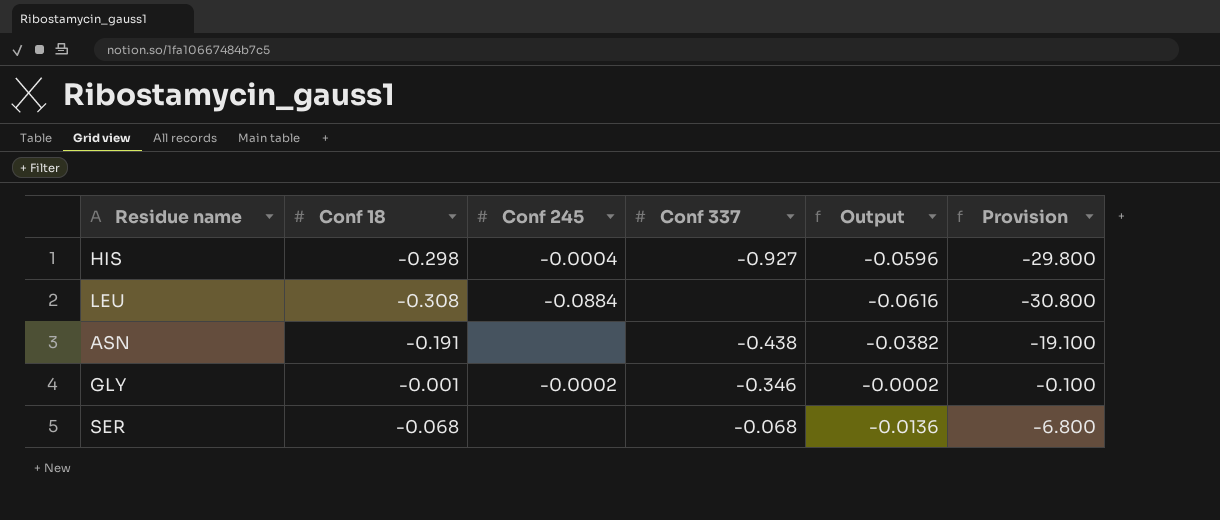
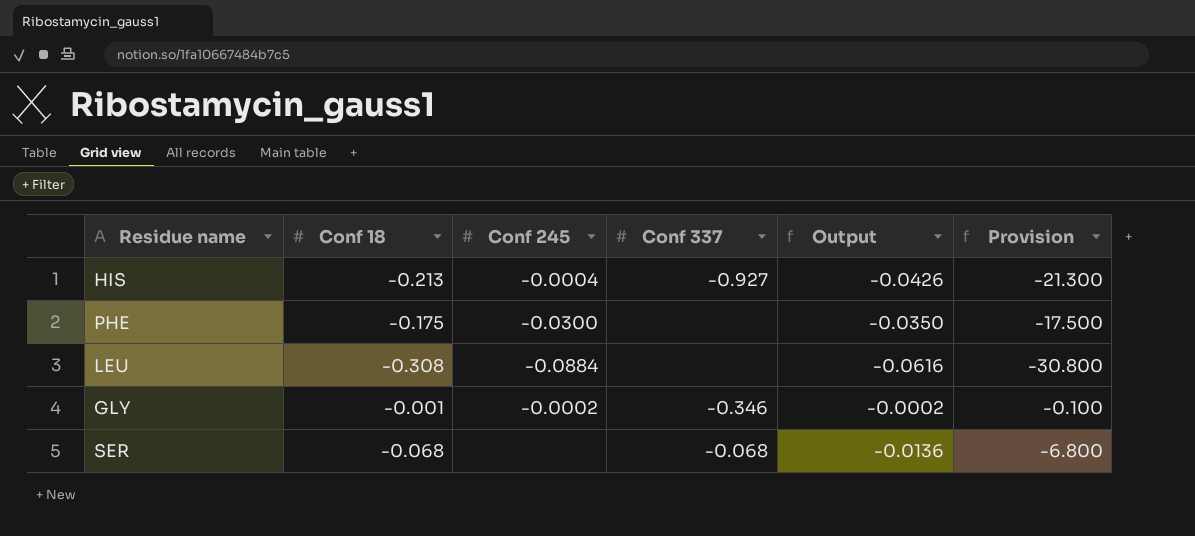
row ASN: -0.191 | none | -0.438 | -0.0382 | -19.100 -> none
HIS | Conf 18: -0.298 -> -0.213
HIS | Output: -0.0596 -> -0.0426
HIS | Provision: -29.800 -> -21.300
row PHE: none -> -0.175 | -0.0300 | none | -0.0350 | -17.500

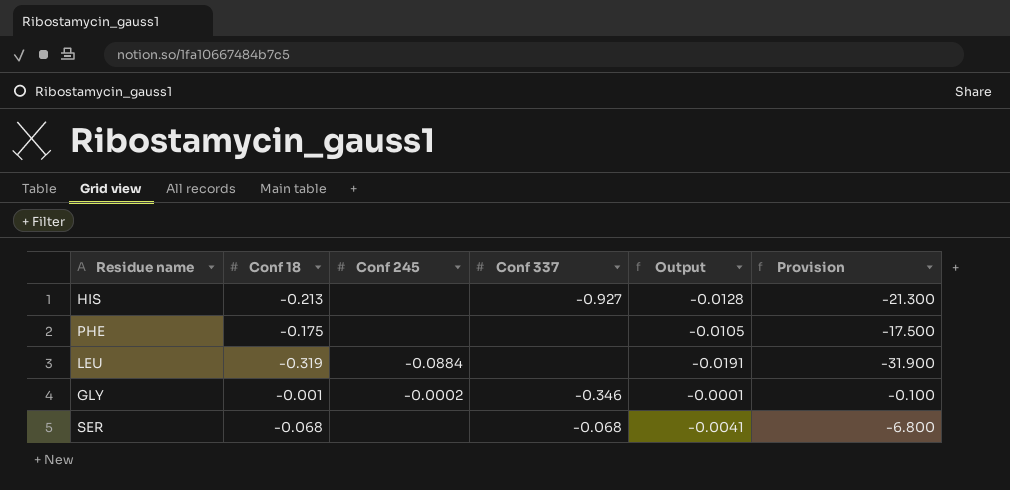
column Output | formula: [Conf 18] * 0.2 -> [Conf 18] * 0.06
HIS | Conf 245: -0.0004 -> none
PHE | Conf 245: -0.0300 -> none
LEU | Conf 18: -0.308 -> -0.319
LEU | Provision: -30.800 -> -31.900

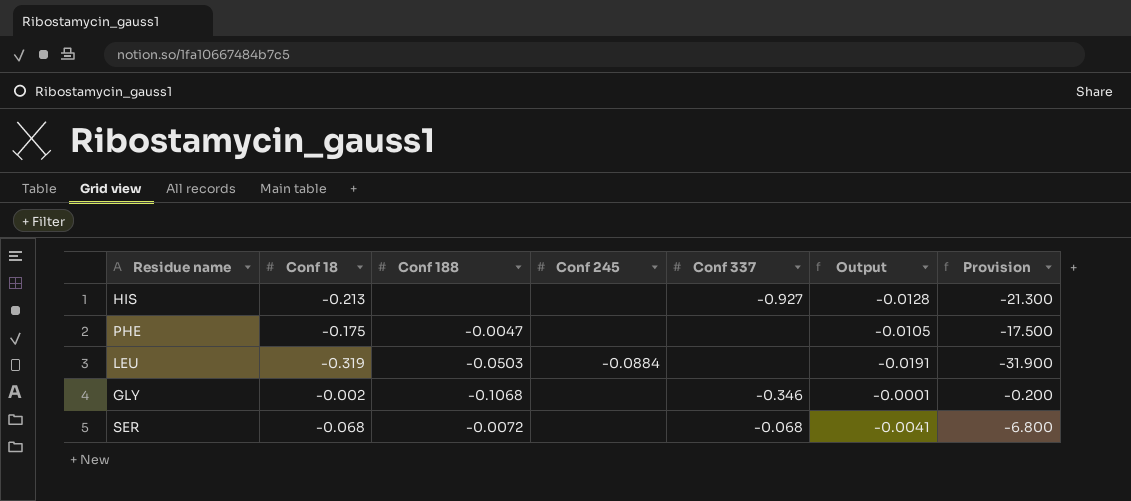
column Conf 188 | position: none -> 3
GLY | Conf 18: -0.001 -> -0.002
GLY | Conf 245: -0.0002 -> none
GLY | Provision: -0.100 -> -0.200

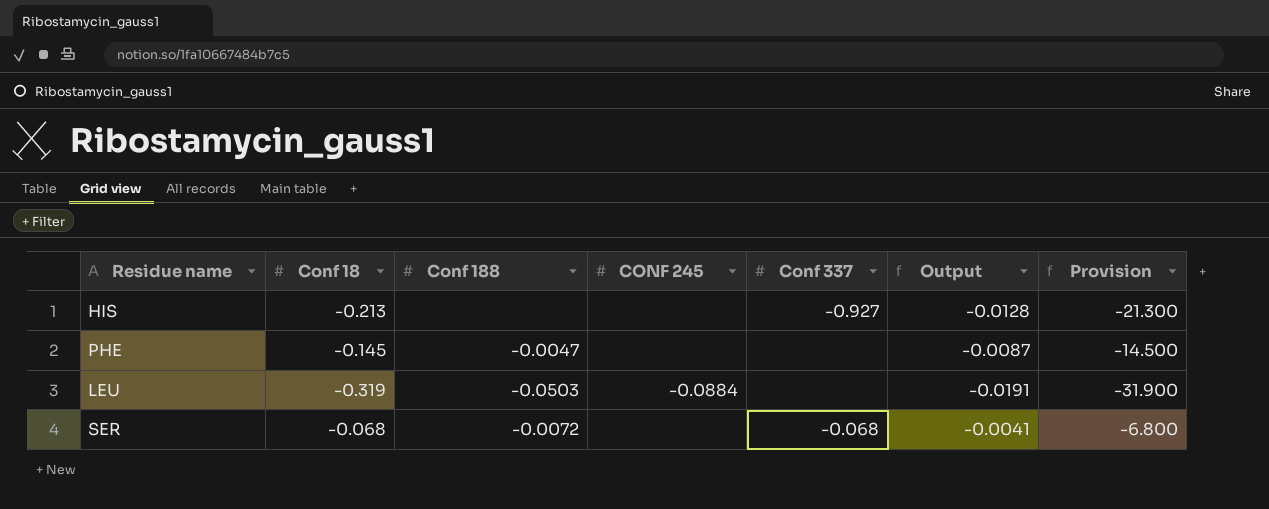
column name: Conf 245 -> CONF 245
row GLY: -0.002 | -0.1068 | none | -0.346 | -0.0001 | -0.200 -> none
PHE | Conf 18: -0.175 -> -0.145
PHE | Output: -0.0105 -> -0.0087
PHE | Provision: -17.500 -> -14.500

